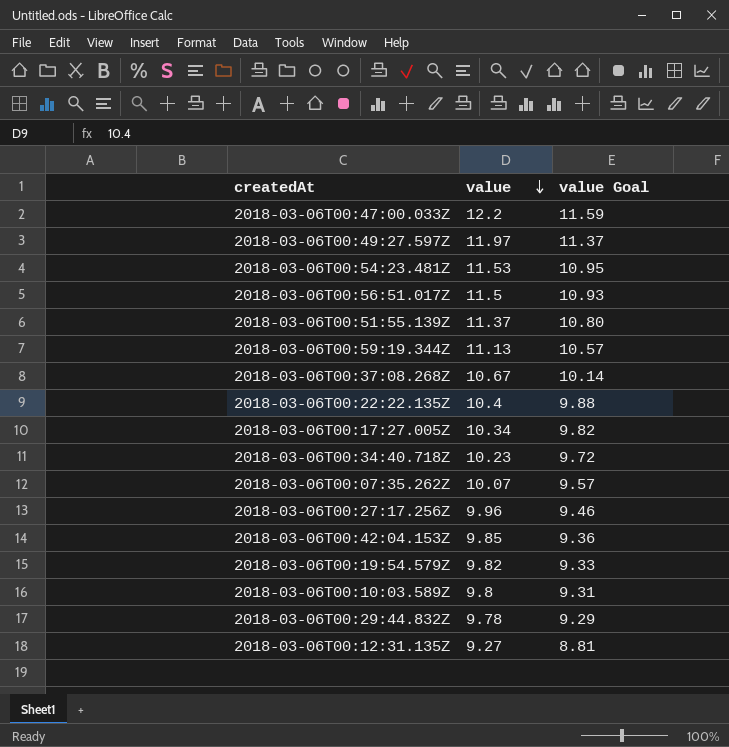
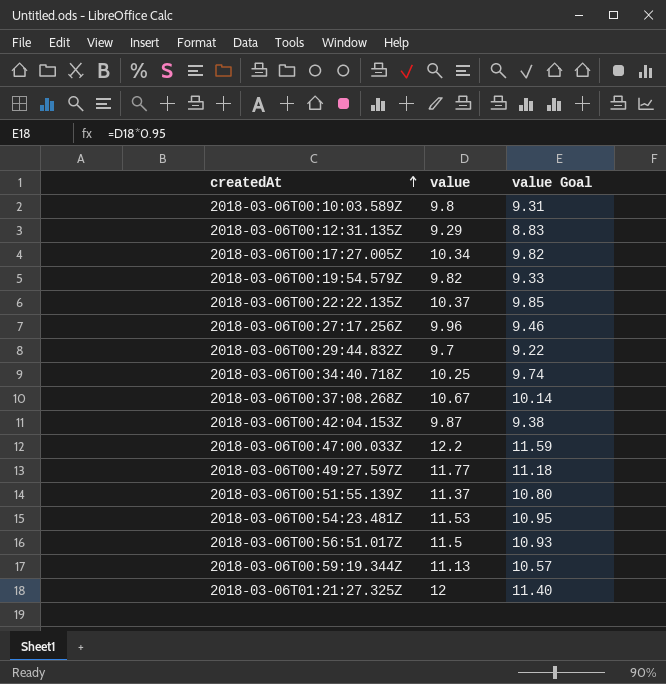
row order: value descending -> createdAt ascending
row 2018-03-06T00:07:35.262Z: 10.07 | 9.57 -> none
2018-03-06T00:12:31.135Z | value: 9.27 -> 9.29
2018-03-06T00:12:31.135Z | value Goal: 8.81 -> 8.83
2018-03-06T00:22:22.135Z | value: 10.4 -> 10.37
2018-03-06T00:22:22.135Z | value Goal: 9.88 -> 9.85
2018-03-06T00:29:44.832Z | value: 9.78 -> 9.7
2018-03-06T00:29:44.832Z | value Goal: 9.29 -> 9.22
2018-03-06T00:34:40.718Z | value: 10.23 -> 10.25
2018-03-06T00:34:40.718Z | value Goal: 9.72 -> 9.74
2018-03-06T00:42:04.153Z | value: 9.85 -> 9.87
2018-03-06T00:42:04.153Z | value Goal: 9.36 -> 9.38
2018-03-06T00:49:27.597Z | value: 11.97 -> 11.77
2018-03-06T00:49:27.597Z | value Goal: 11.37 -> 11.18
row 2018-03-06T01:21:27.325Z: none -> 12 | 11.40

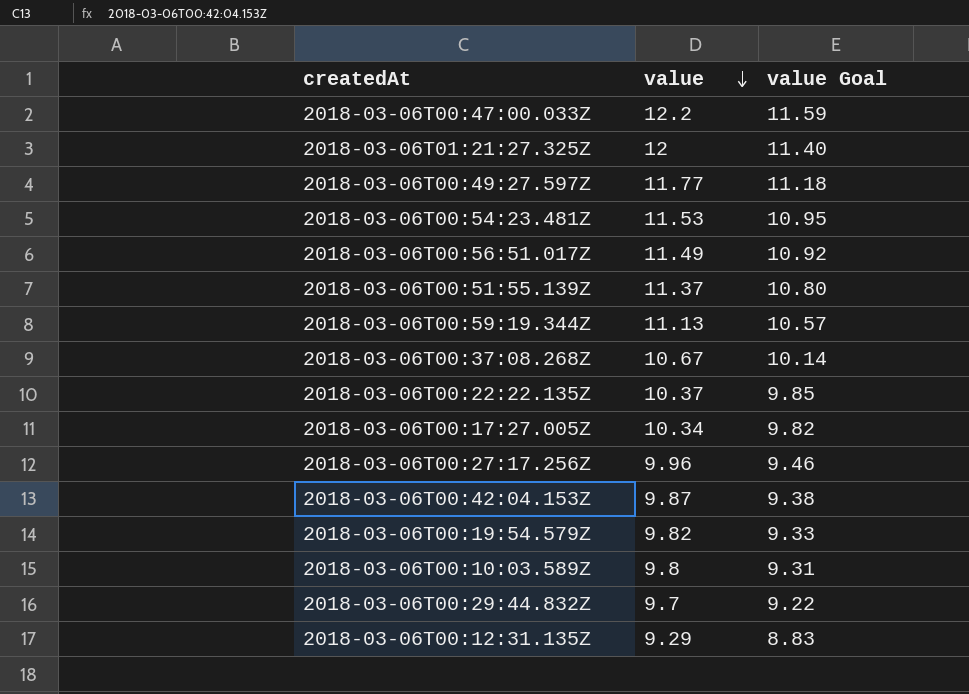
row order: createdAt ascending -> value descending
row 2018-03-06T00:34:40.718Z: 10.25 | 9.74 -> none
2018-03-06T00:56:51.017Z | value: 11.5 -> 11.49
2018-03-06T00:56:51.017Z | value Goal: 10.93 -> 10.92

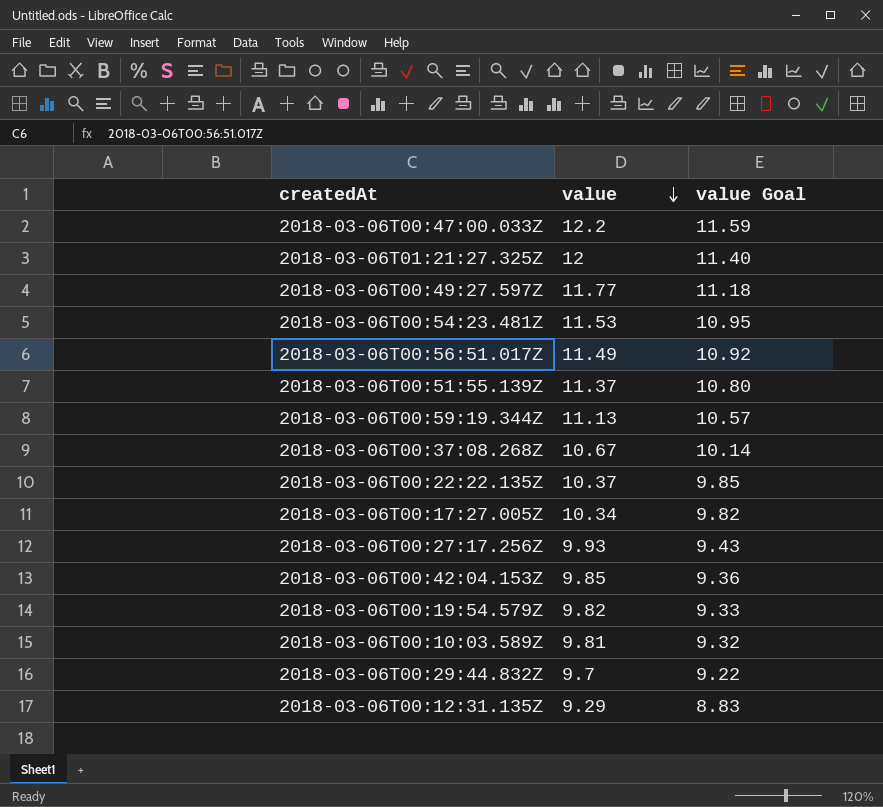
2018-03-06T00:27:17.256Z | value: 9.96 -> 9.93
2018-03-06T00:27:17.256Z | value Goal: 9.46 -> 9.43
2018-03-06T00:42:04.153Z | value: 9.87 -> 9.85
2018-03-06T00:42:04.153Z | value Goal: 9.38 -> 9.36
2018-03-06T00:10:03.589Z | value: 9.8 -> 9.81
2018-03-06T00:10:03.589Z | value Goal: 9.31 -> 9.32

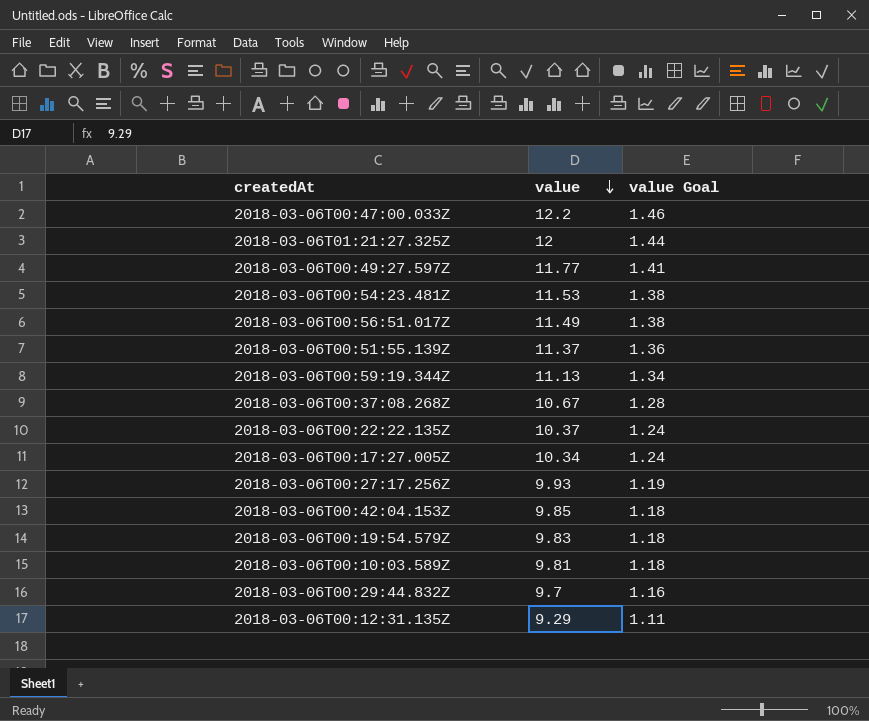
column value Goal | formula: [value] * 0.95 -> [value] * 0.12
2018-03-06T00:19:54.579Z | value: 9.82 -> 9.83

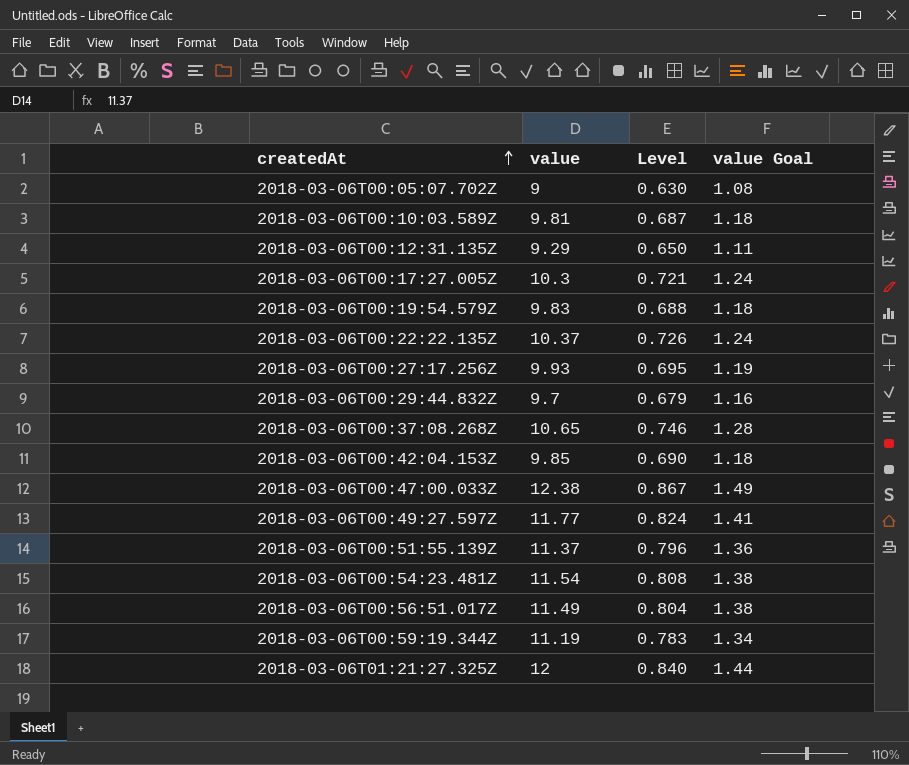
row order: value descending -> createdAt ascending
column Level | formula: none -> [value] * 0.07
row 2018-03-06T00:05:07.702Z: none -> 9 | 0.630 | 1.08
2018-03-06T00:17:27.005Z | value: 10.34 -> 10.3
2018-03-06T00:37:08.268Z | value: 10.67 -> 10.65
2018-03-06T00:47:00.033Z | value: 12.2 -> 12.38
2018-03-06T00:47:00.033Z | value Goal: 1.46 -> 1.49
2018-03-06T00:54:23.481Z | value: 11.53 -> 11.54
2018-03-06T00:59:19.344Z | value: 11.13 -> 11.19

